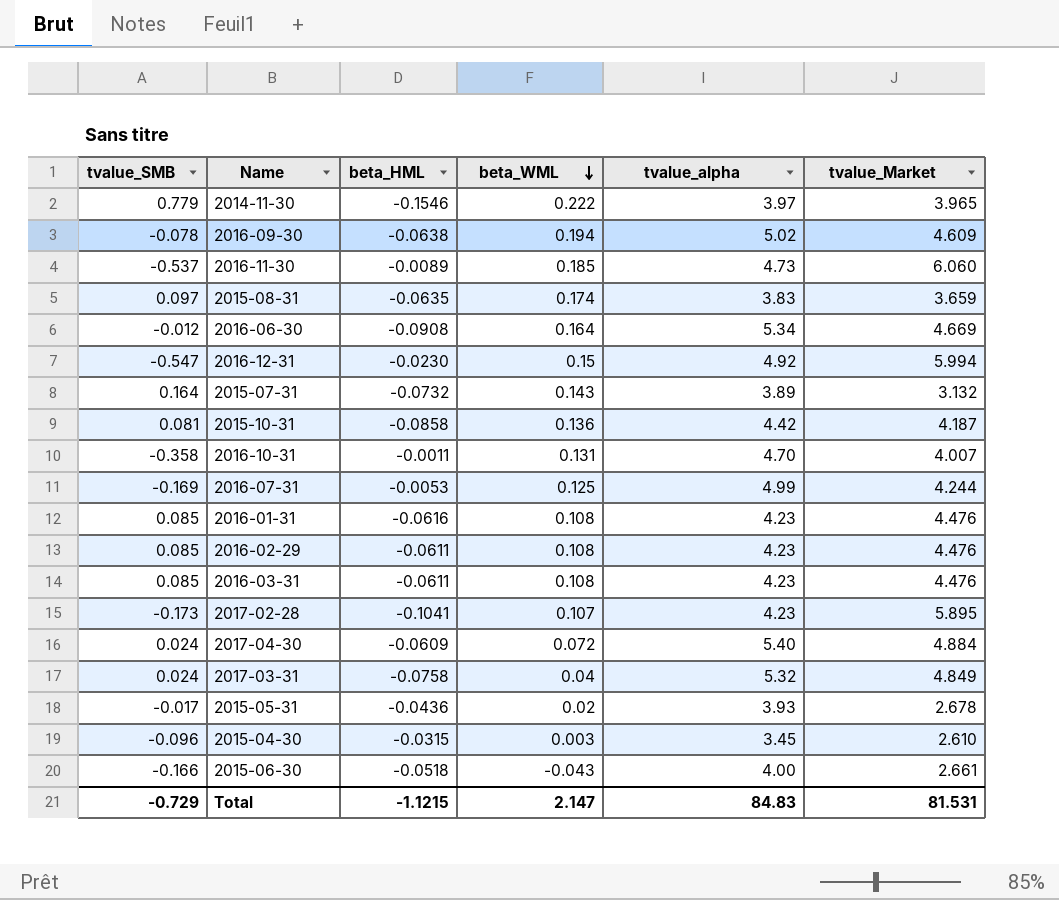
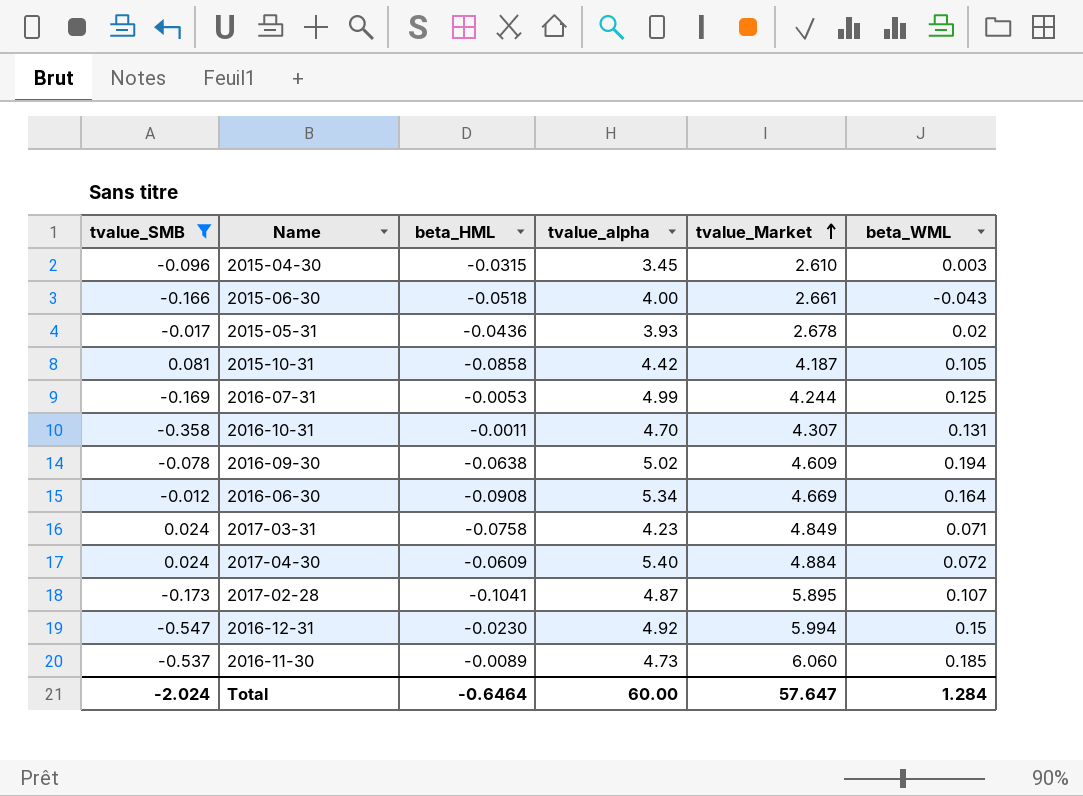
filter: none -> tvalue_SMB <= 0.081
row order: beta_WML descending -> tvalue_Market ascending
column beta_WML | position: 4 -> 6
2015-10-31 | beta_WML: 0.136 -> 0.105
2016-10-31 | tvalue_Market: 4.007 -> 4.307
2017-03-31 | tvalue_alpha: 5.32 -> 4.23
2017-03-31 | beta_WML: 0.04 -> 0.071
2017-02-28 | tvalue_alpha: 4.23 -> 4.87
Total | tvalue_SMB: -0.729 -> -2.024
Total | beta_HML: -1.1215 -> -0.6464
Total | tvalue_alpha: 84.83 -> 60.00
Total | tvalue_Market: 81.531 -> 57.647
Total | beta_WML: 2.147 -> 1.284

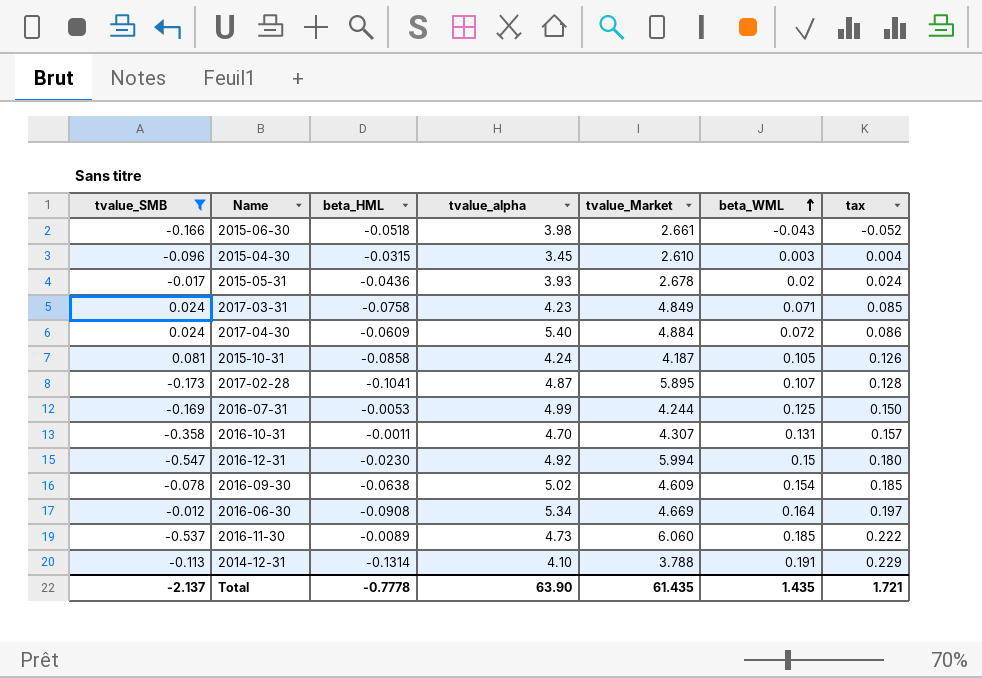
row order: tvalue_Market ascending -> beta_WML ascending
column tax | formula: none -> [beta_WML] * 1.2
2015-06-30 | tvalue_alpha: 4.00 -> 3.98
2015-10-31 | tvalue_alpha: 4.42 -> 4.24
2016-09-30 | beta_WML: 0.194 -> 0.154
row 2014-12-31: none -> -0.113 | -0.1314 | 4.10 | 3.788 | 0.191 | 0.229
Total | tvalue_SMB: -2.024 -> -2.137
Total | beta_HML: -0.6464 -> -0.7778
Total | tvalue_alpha: 60.00 -> 63.90
Total | tvalue_Market: 57.647 -> 61.435
Total | beta_WML: 1.284 -> 1.435

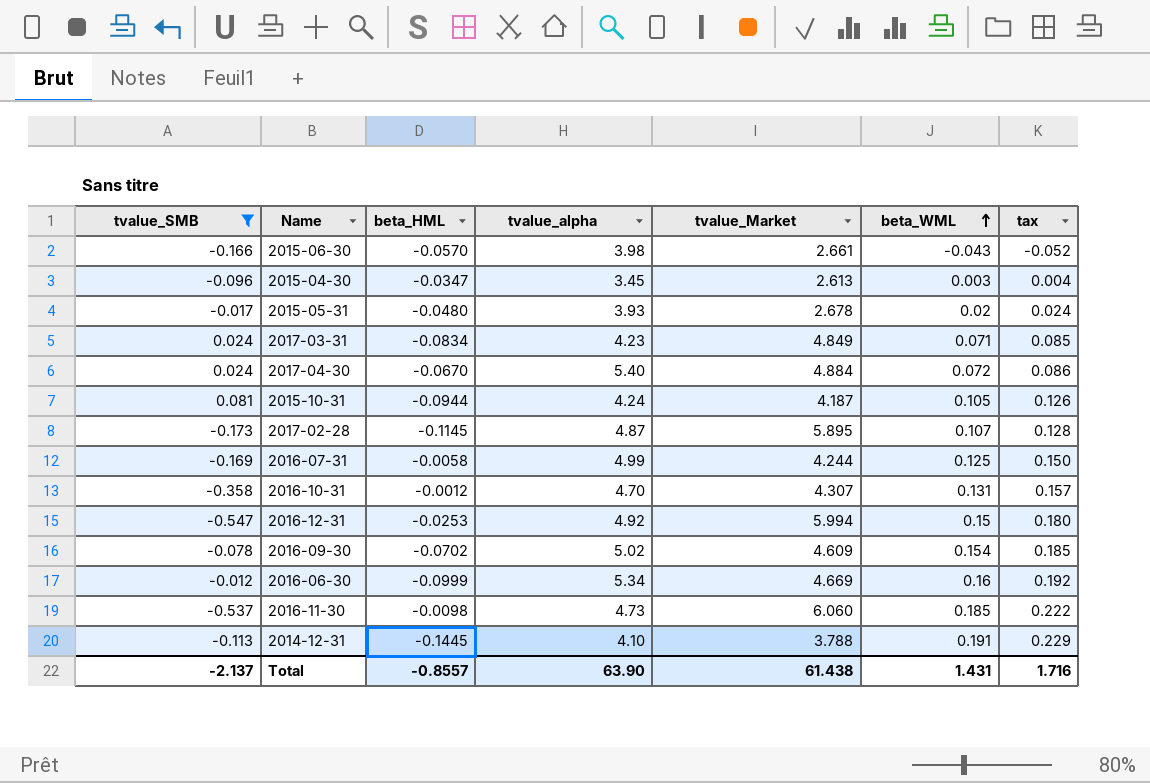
2015-06-30 | beta_HML: -0.0518 -> -0.0570
2015-04-30 | beta_HML: -0.0315 -> -0.0347
2015-04-30 | tvalue_Market: 2.610 -> 2.613
2015-05-31 | beta_HML: -0.0436 -> -0.0480
2017-03-31 | beta_HML: -0.0758 -> -0.0834
2017-04-30 | beta_HML: -0.0609 -> -0.0670
2015-10-31 | beta_HML: -0.0858 -> -0.0944
2017-02-28 | beta_HML: -0.1041 -> -0.1145
2016-07-31 | beta_HML: -0.0053 -> -0.0058
2016-10-31 | beta_HML: -0.0011 -> -0.0012
2016-12-31 | beta_HML: -0.0230 -> -0.0253
2016-09-30 | beta_HML: -0.0638 -> -0.0702
2016-06-30 | beta_HML: -0.0908 -> -0.0999
2016-06-30 | beta_WML: 0.164 -> 0.16
2016-06-30 | tax: 0.197 -> 0.192
2016-11-30 | beta_HML: -0.0089 -> -0.0098
2014-12-31 | beta_HML: -0.1314 -> -0.1445
Total | beta_HML: -0.7778 -> -0.8557
Total | tvalue_Market: 61.435 -> 61.438
Total | beta_WML: 1.435 -> 1.431
Total | tax: 1.721 -> 1.716

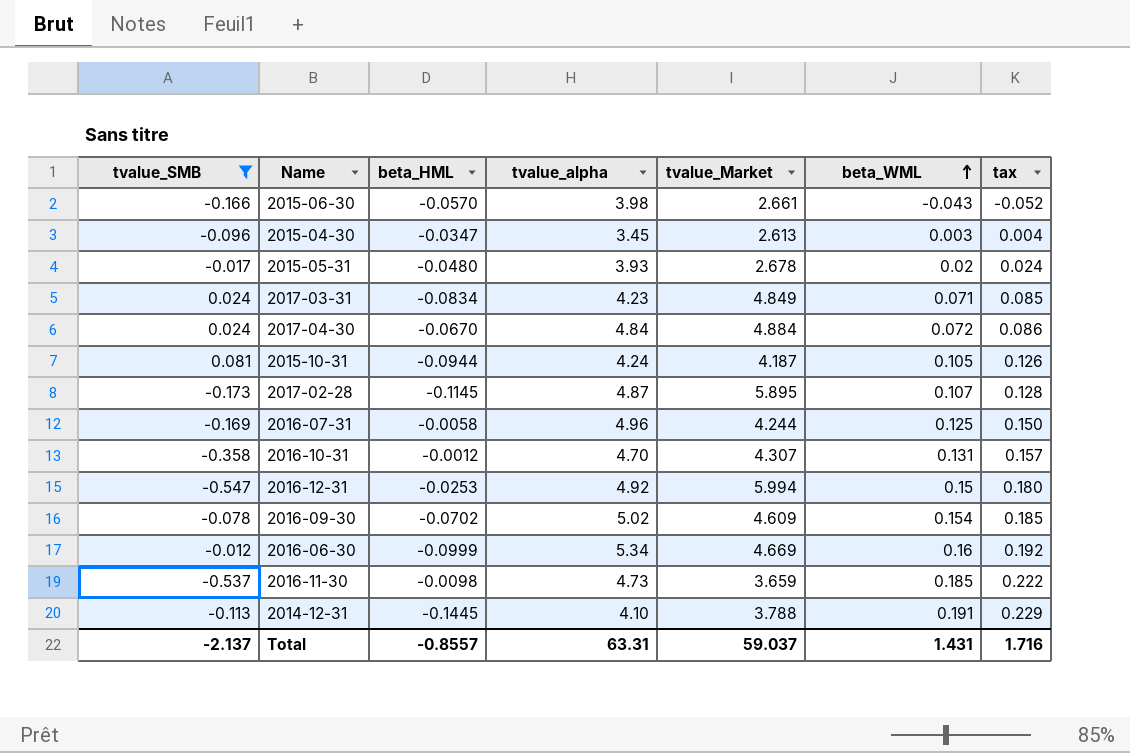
2017-04-30 | tvalue_alpha: 5.40 -> 4.84
2016-07-31 | tvalue_alpha: 4.99 -> 4.96
2016-11-30 | tvalue_Market: 6.060 -> 3.659
Total | tvalue_alpha: 63.90 -> 63.31
Total | tvalue_Market: 61.438 -> 59.037

